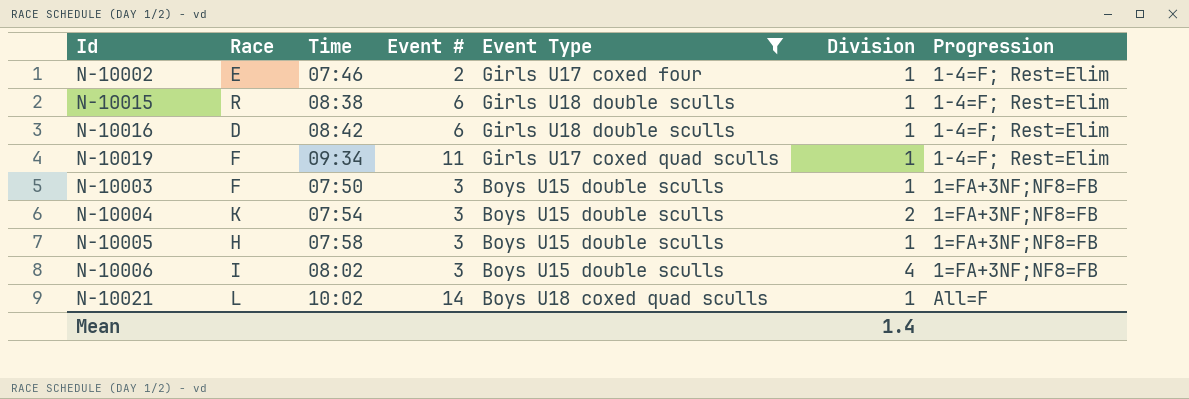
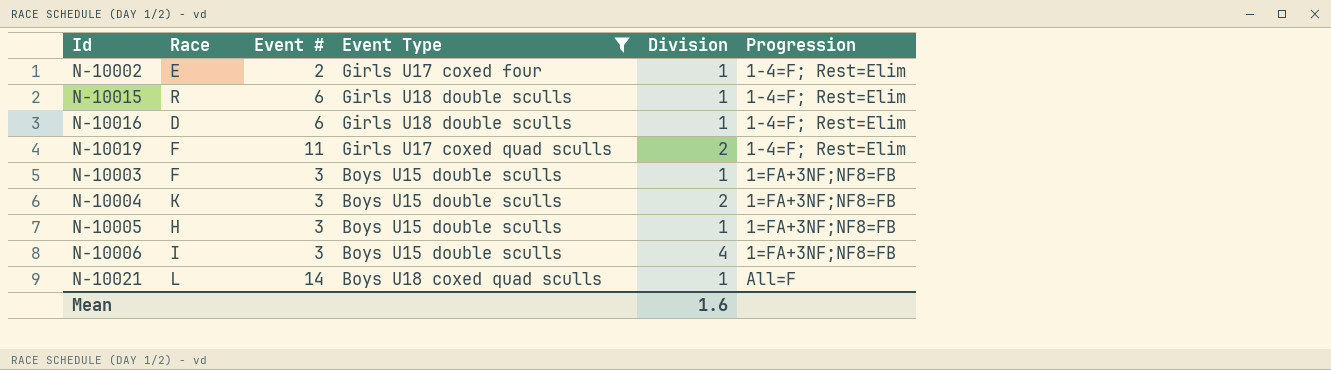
column Time | position: 3 -> none
N-10019 | Division: 1 -> 2
Mean | Division: 1.4 -> 1.6

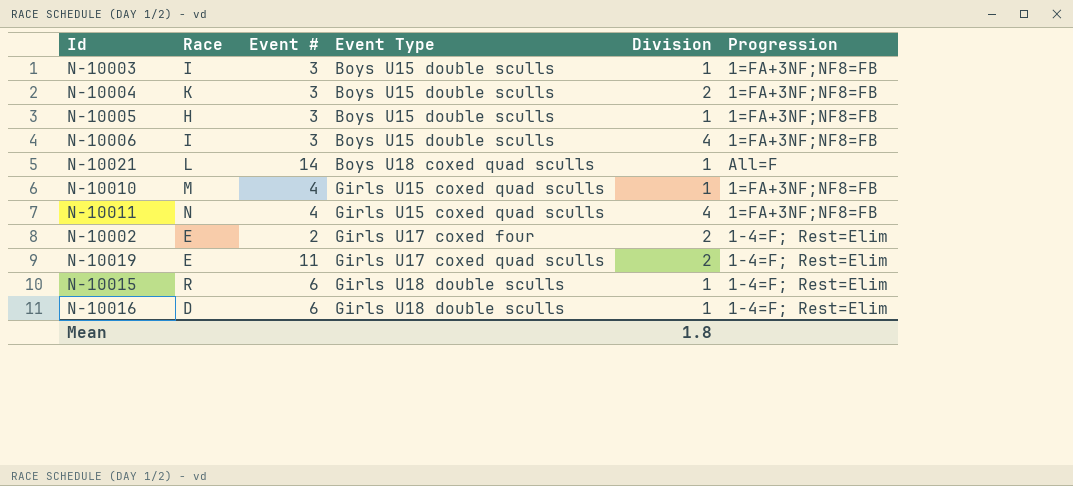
filter: Event Type != Girls U15 coxed quad sculls -> none
row order: Progression ascending -> Event Type ascending
N-10003 | Race: F -> I
N-10002 | Division: 1 -> 2
N-10019 | Race: F -> E
Mean | Division: 1.6 -> 1.8

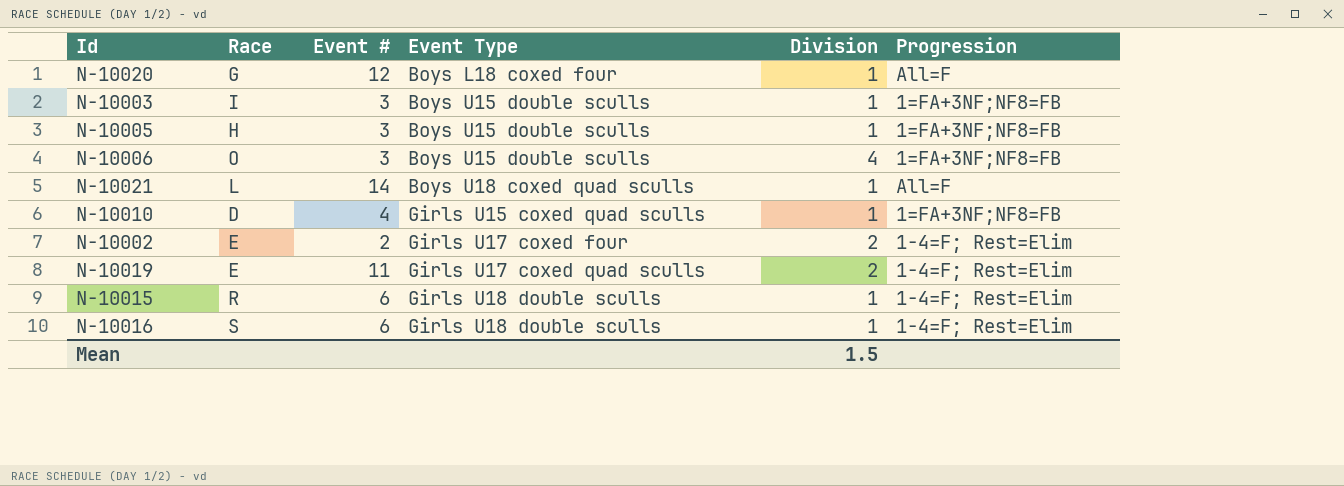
row N-10004: K | 3 | Boys U15 double sculls | 2 | 1=FA+3NF;NF8=FB -> none
row N-10011: N | 4 | Girls U15 coxed quad sculls | 4 | 1=FA+3NF;NF8=FB -> none
row N-10020: none -> G | 12 | Boys L18 coxed four | 1 | All=F
N-10006 | Race: I -> O
N-10010 | Race: M -> D
N-10016 | Race: D -> S
Mean | Division: 1.8 -> 1.5

